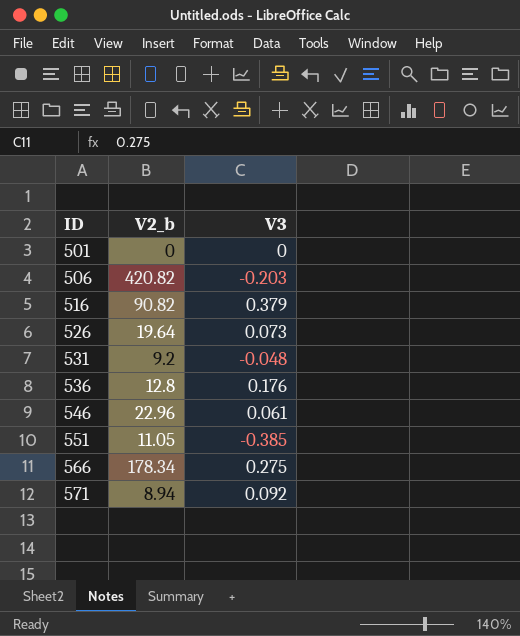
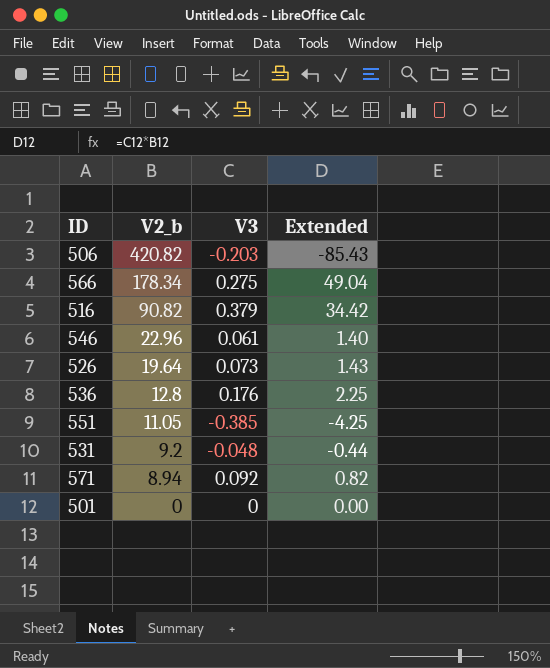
row order: ID ascending -> V2_b descending
column Extended | formula: none -> [V2_b] * [V3]

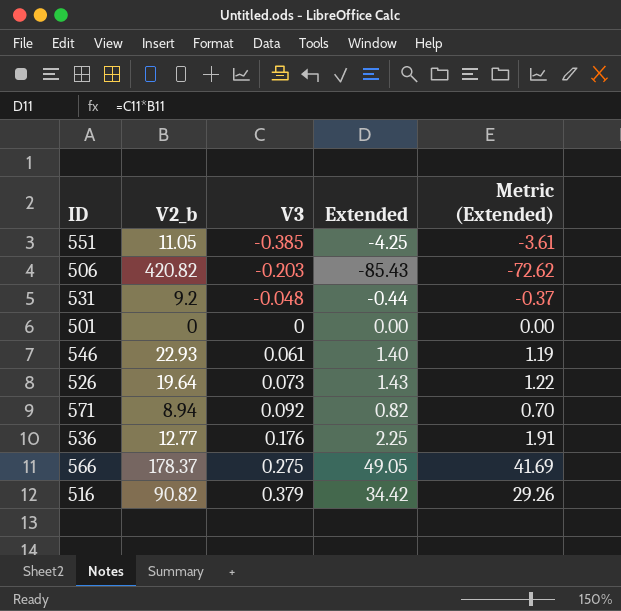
row order: V2_b descending -> V3 ascending
column Metric (Extended) | formula: none -> [Extended] * 0.85
546 | V2_b: 22.96 -> 22.93
536 | V2_b: 12.8 -> 12.77
566 | V2_b: 178.34 -> 178.37
566 | Extended: 49.04 -> 49.05

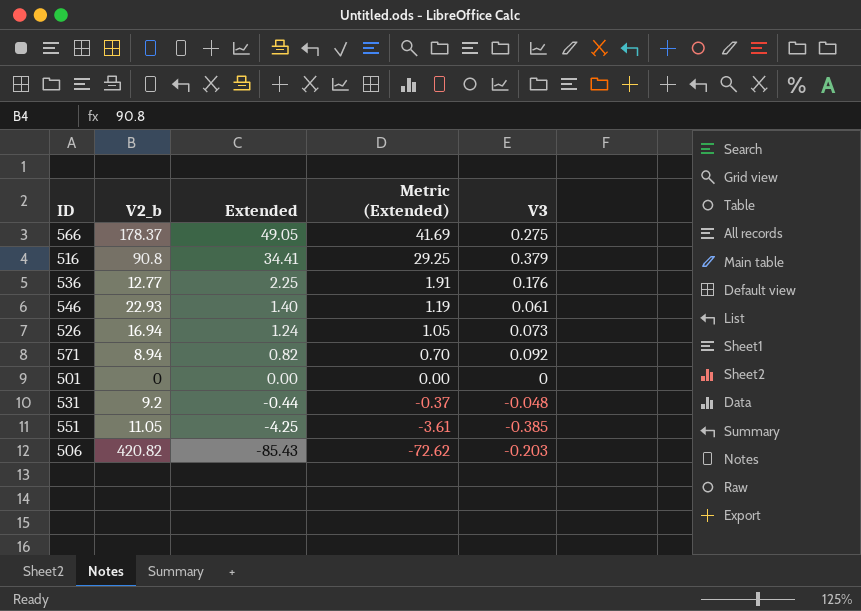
row order: V3 ascending -> Extended descending
column V3 | position: 3 -> 5
516 | V2_b: 90.82 -> 90.8
516 | Extended: 34.42 -> 34.41
516 | Metric (Extended): 29.26 -> 29.25
526 | V2_b: 19.64 -> 16.94
526 | Extended: 1.43 -> 1.24
526 | Metric (Extended): 1.22 -> 1.05

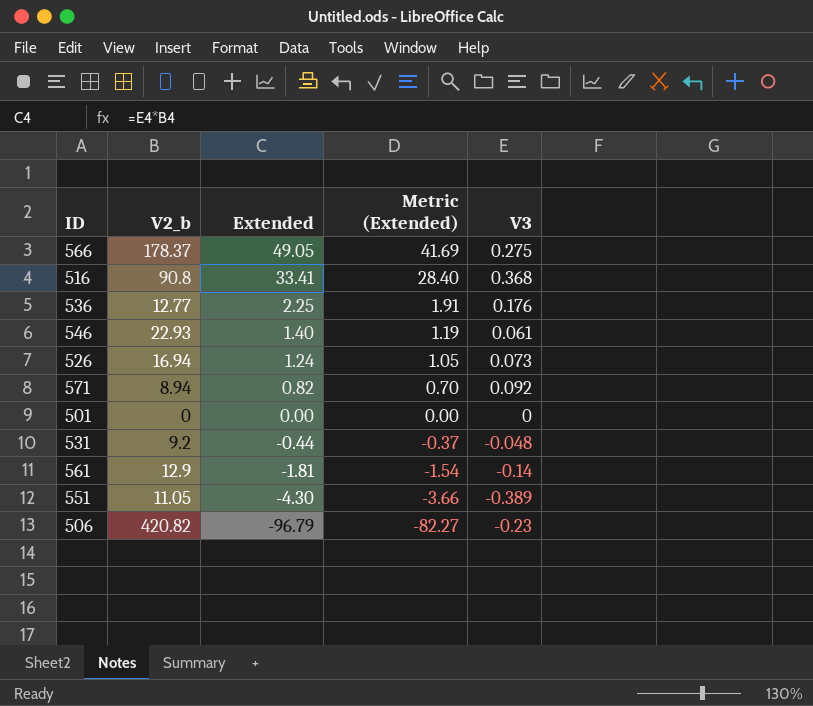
516 | Extended: 34.41 -> 33.41
516 | Metric (Extended): 29.25 -> 28.40
516 | V3: 0.379 -> 0.368
row 561: none -> 12.9 | -1.81 | -1.54 | -0.14
551 | Extended: -4.25 -> -4.30
551 | Metric (Extended): -3.61 -> -3.66
551 | V3: -0.385 -> -0.389
506 | Extended: -85.43 -> -96.79
506 | Metric (Extended): -72.62 -> -82.27
506 | V3: -0.203 -> -0.23

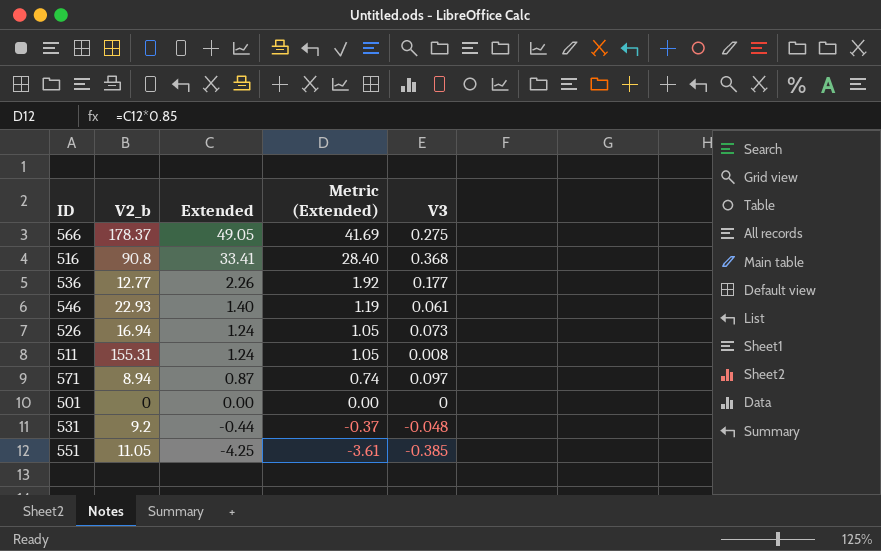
row 561: 12.9 | -1.81 | -1.54 | -0.14 -> none
row 506: 420.82 | -96.79 | -82.27 | -0.23 -> none
536 | Extended: 2.25 -> 2.26
536 | Metric (Extended): 1.91 -> 1.92
536 | V3: 0.176 -> 0.177
row 511: none -> 155.31 | 1.24 | 1.05 | 0.008
571 | Extended: 0.82 -> 0.87
571 | Metric (Extended): 0.70 -> 0.74
571 | V3: 0.092 -> 0.097
551 | Extended: -4.30 -> -4.25
551 | Metric (Extended): -3.66 -> -3.61
551 | V3: -0.389 -> -0.385

